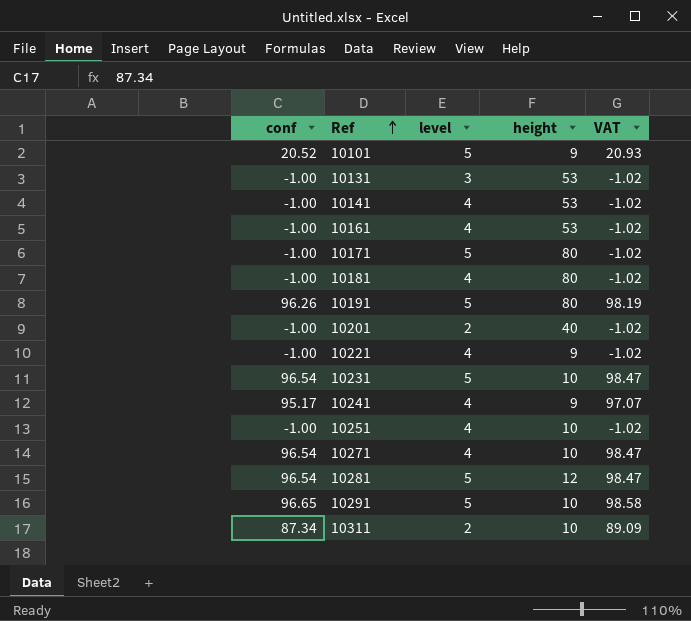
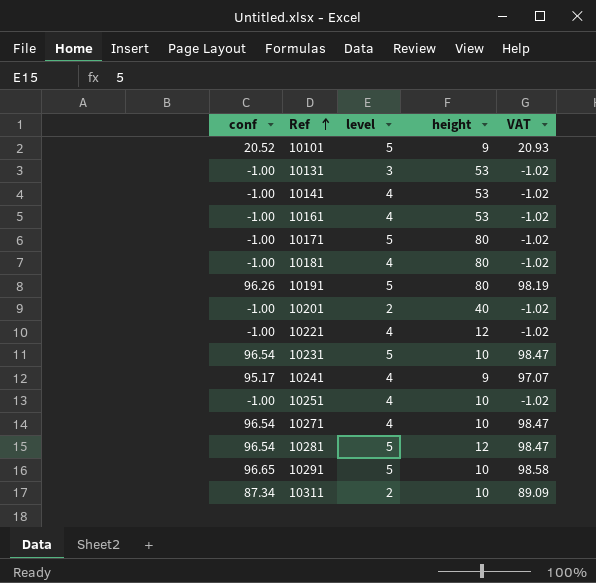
10221 | height: 9 -> 12

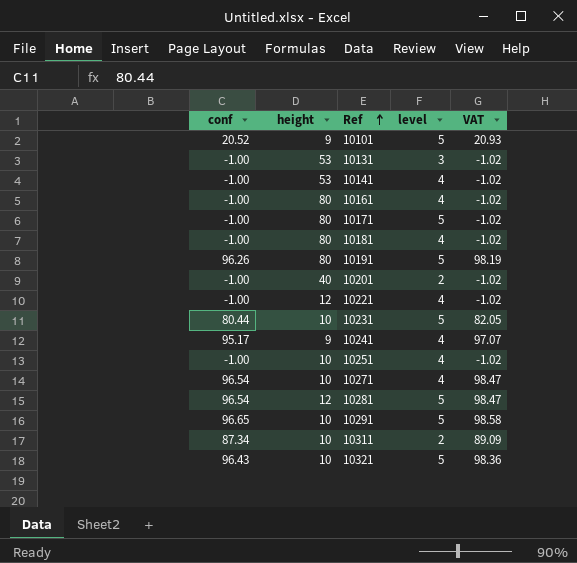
column height | position: 4 -> 2
10161 | height: 53 -> 80
10231 | conf: 96.54 -> 80.44
10231 | VAT: 98.47 -> 82.05
row 10321: none -> 96.43 | 10 | 5 | 98.36

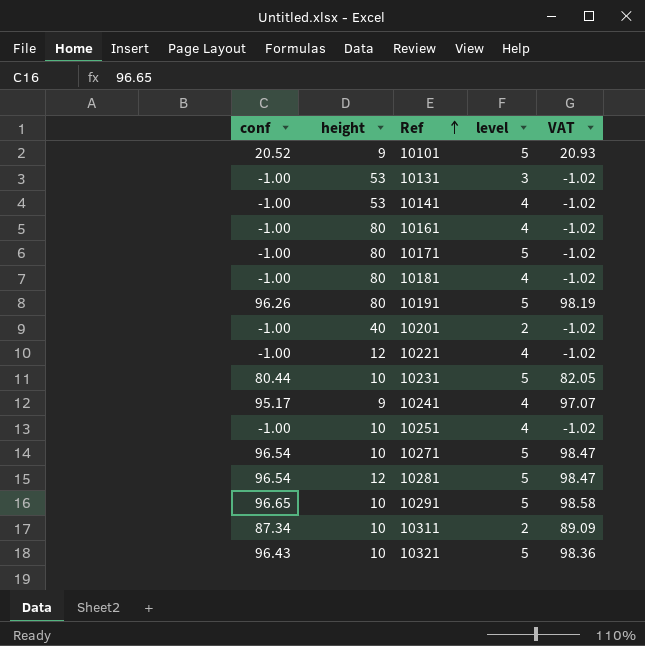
10271 | level: 4 -> 5

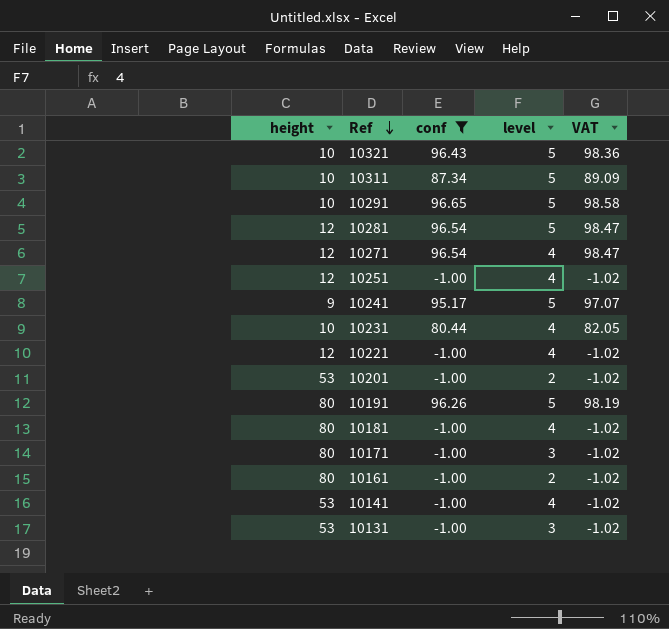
filter: none -> conf != 20.52
row order: Ref ascending -> Ref descending
column conf | position: 1 -> 3
10311 | level: 2 -> 5
10271 | height: 10 -> 12
10271 | level: 5 -> 4
10251 | height: 10 -> 12
10241 | level: 4 -> 5
10231 | level: 5 -> 4
10201 | height: 40 -> 53
10171 | level: 5 -> 3
10161 | level: 4 -> 2

